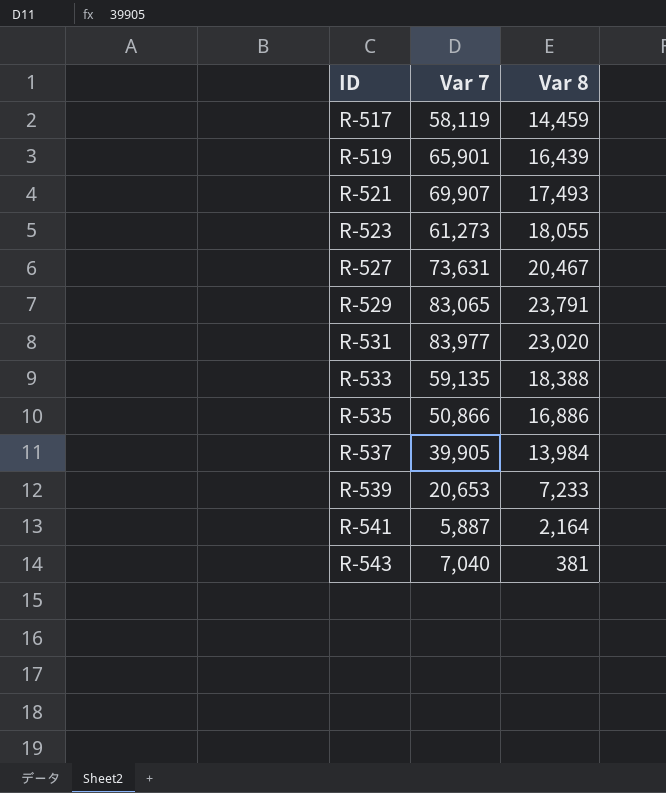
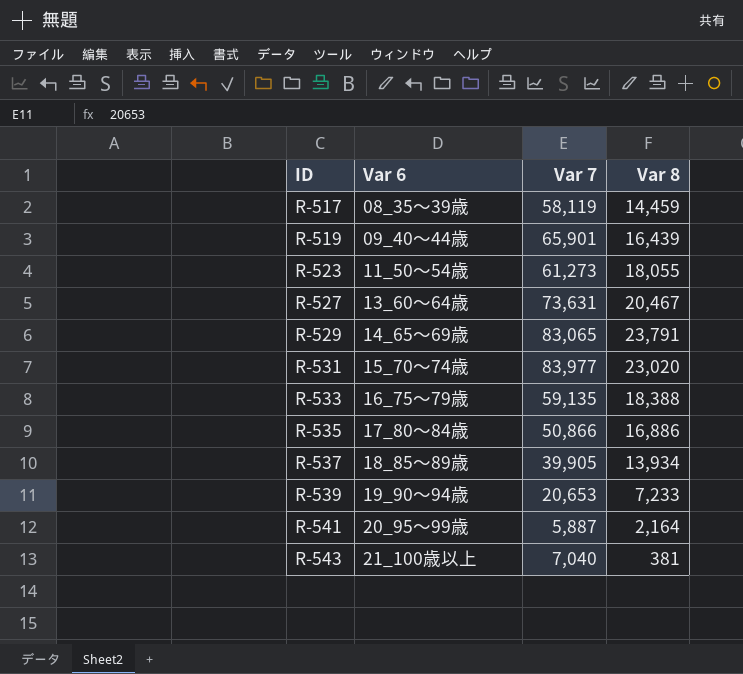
column Var 6 | position: none -> 2
row R-521: 69,907 | 17,493 -> none
R-537 | Var 8: 13,984 -> 13,934

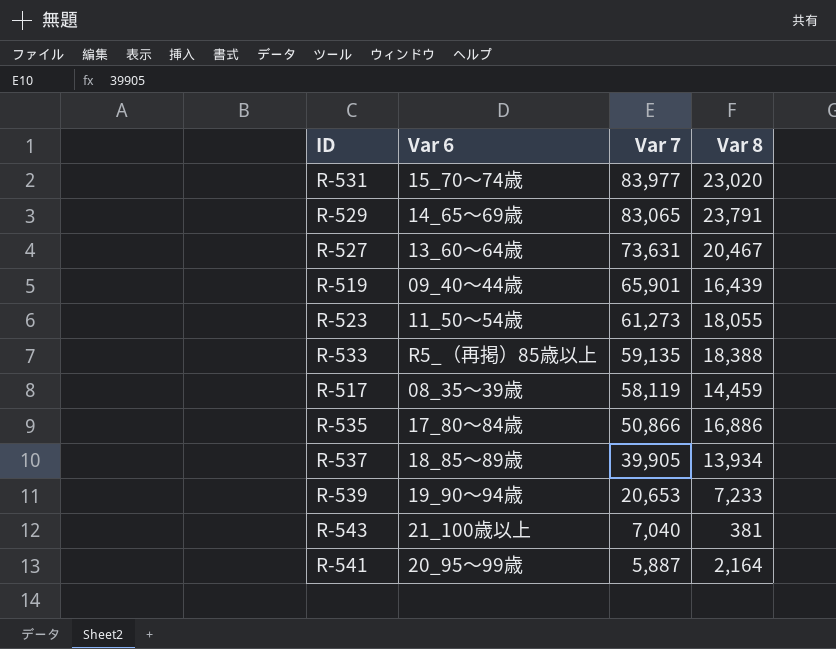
row order: ID ascending -> Var 7 descending
R-533 | Var 6: 16_75～79歳 -> R5_（再掲）85歳以上

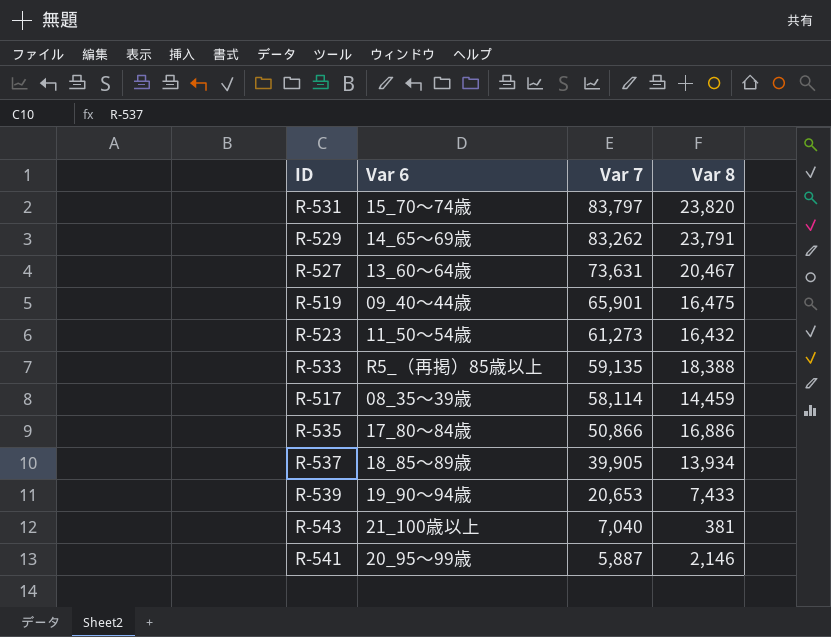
R-531 | Var 7: 83,977 -> 83,797
R-531 | Var 8: 23,020 -> 23,820
R-529 | Var 7: 83,065 -> 83,262
R-519 | Var 8: 16,439 -> 16,475
R-523 | Var 8: 18,055 -> 16,432
R-517 | Var 7: 58,119 -> 58,114
R-539 | Var 8: 7,233 -> 7,433
R-541 | Var 8: 2,164 -> 2,146

